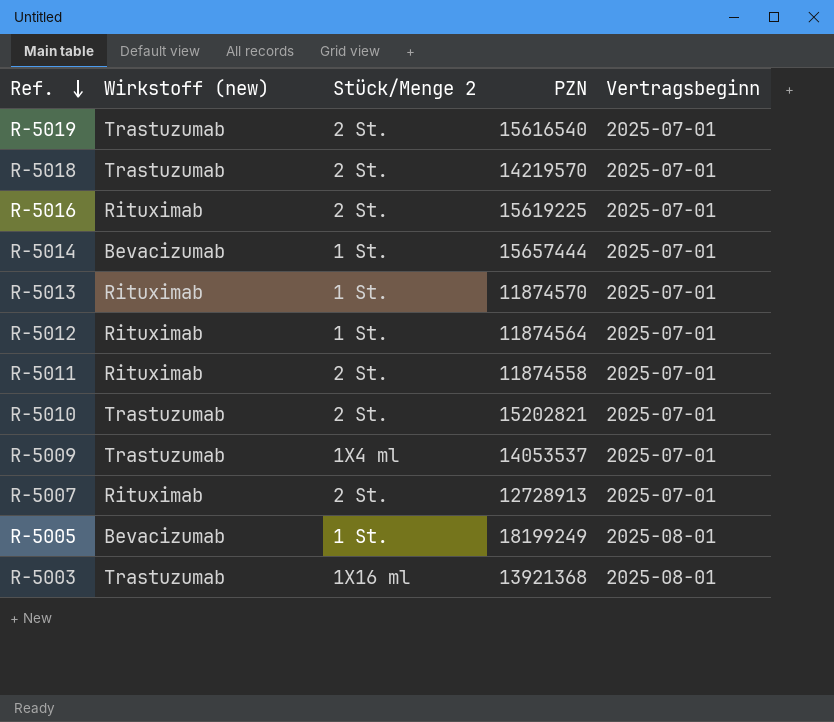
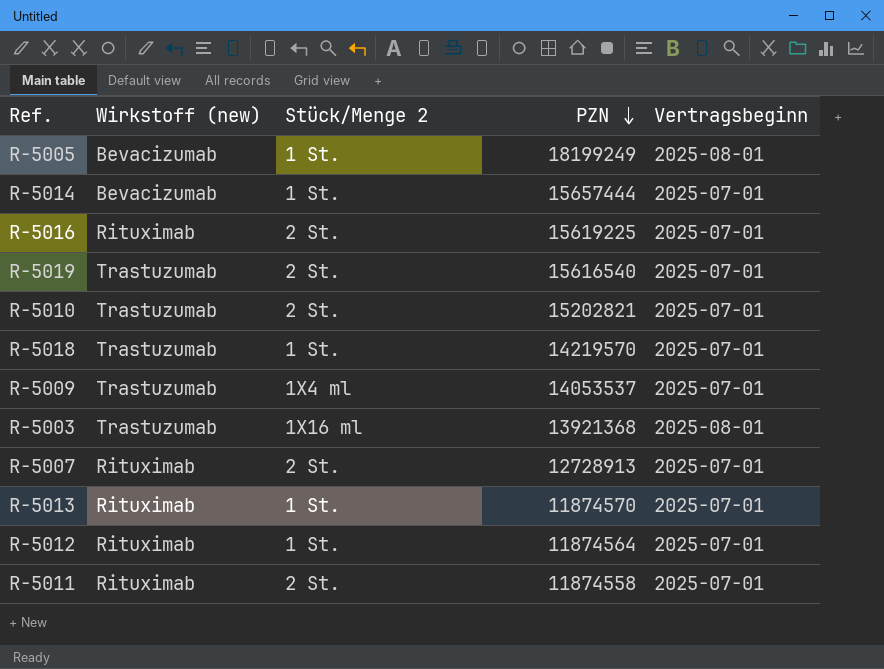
row order: Ref. descending -> PZN descending
R-5018 | Stück/Menge 2: 2 St. -> 1 St.

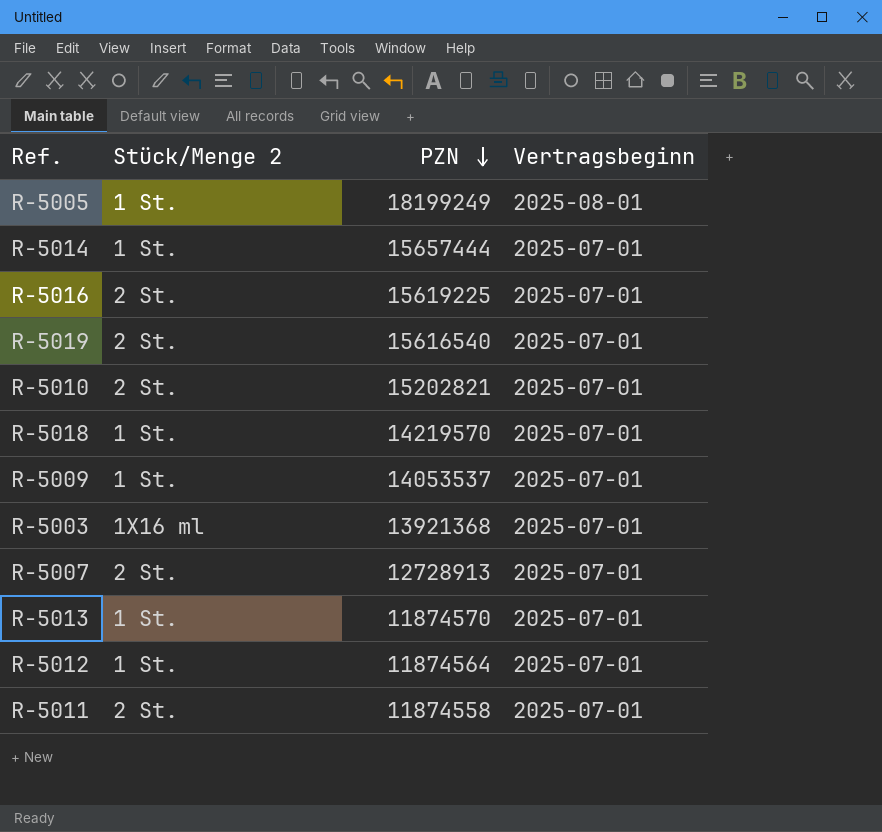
column Wirkstoff (new) | position: 2 -> none
R-5009 | Stück/Menge 2: 1X4 ml -> 1 St.
R-5003 | Vertragsbeginn: 2025-08-01 -> 2025-07-01

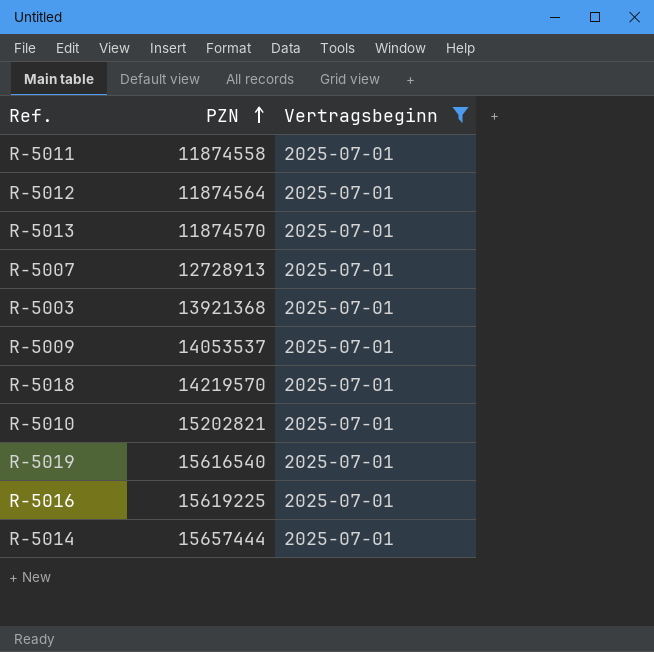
filter: none -> Vertragsbeginn = 2025-07-01
row order: PZN descending -> PZN ascending
column Stück/Menge 2 | position: 2 -> none

